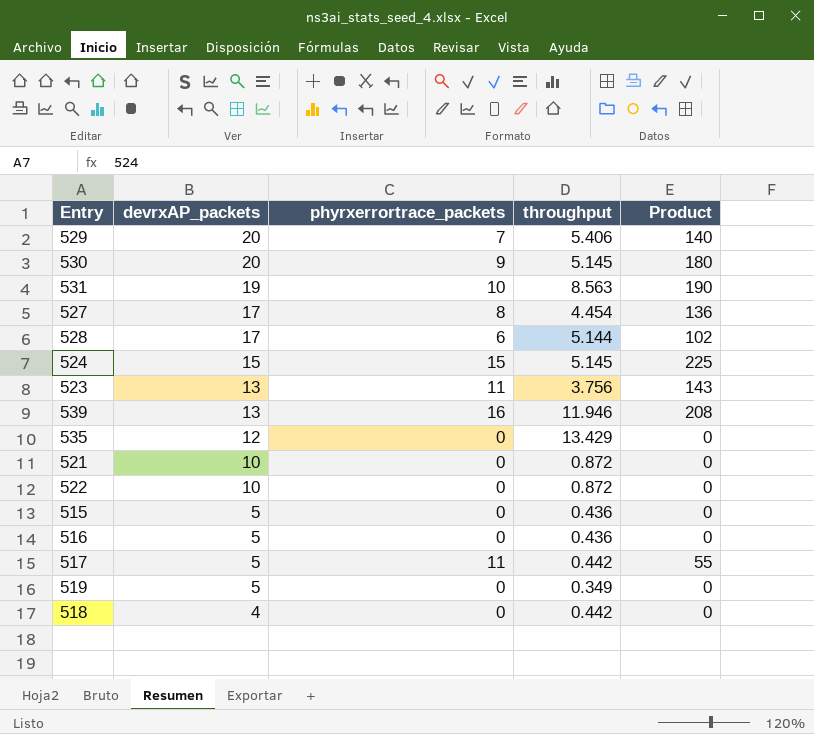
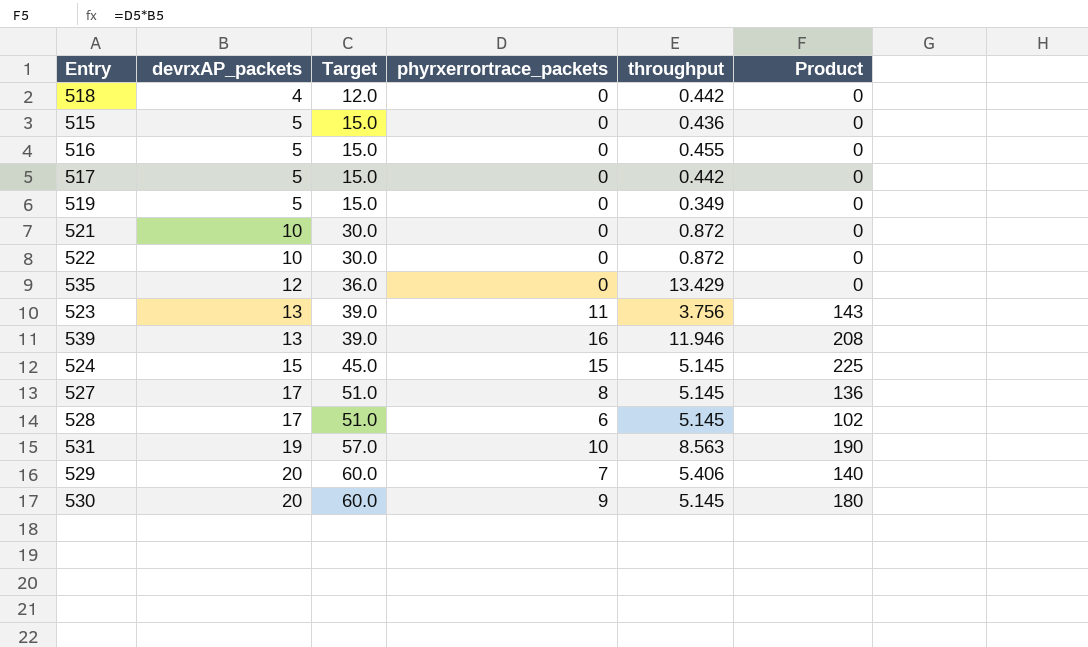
row order: devrxAP_packets descending -> devrxAP_packets ascending
column Target | formula: none -> [devrxAP_packets] * 3
516 | throughput: 0.436 -> 0.455
517 | phyrxerrortrace_packets: 11 -> 0
517 | Product: 55 -> 0
527 | throughput: 4.454 -> 5.145
528 | throughput: 5.144 -> 5.145

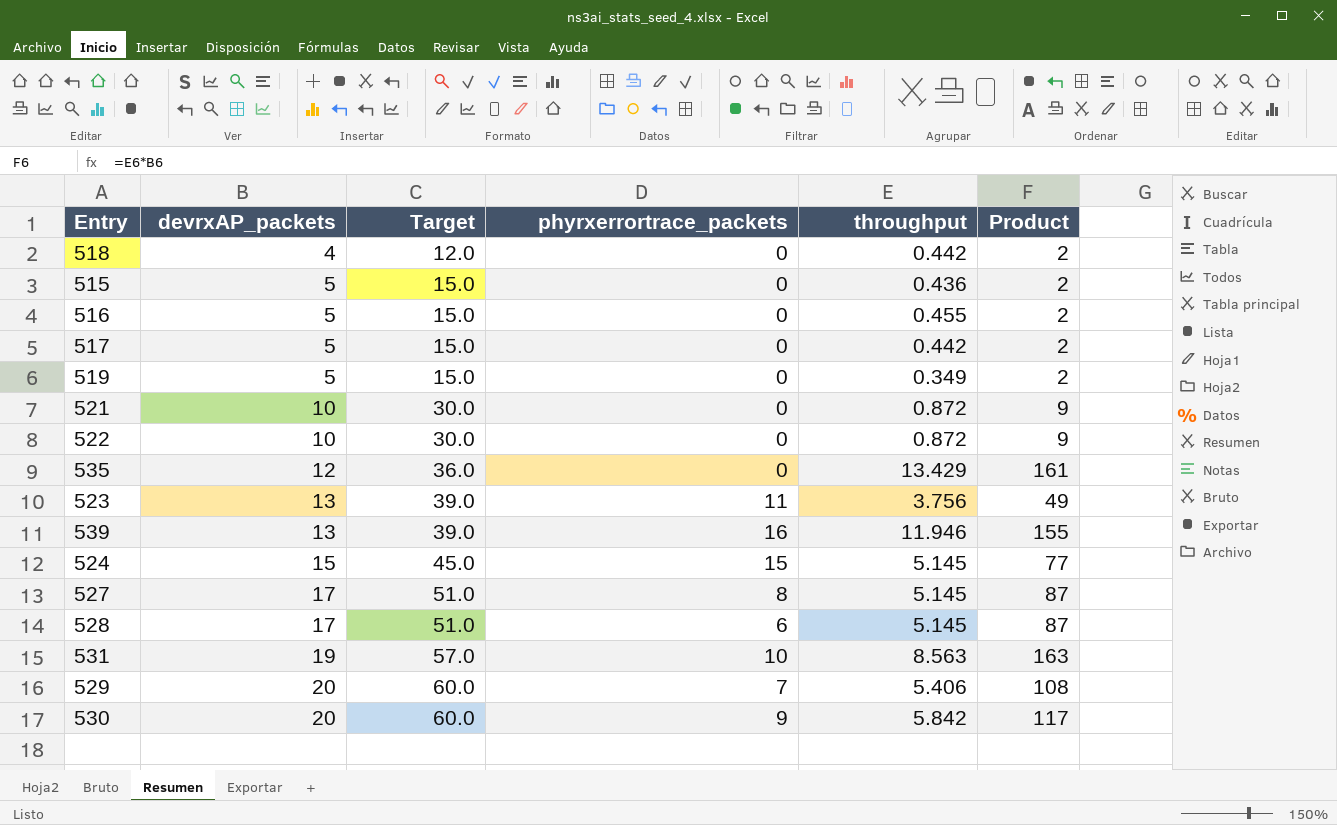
column Product | formula: [devrxAP_packets] * [phyrxerrortrace_packets] -> [devrxAP_packets] * [throughput]
530 | throughput: 5.145 -> 5.842

